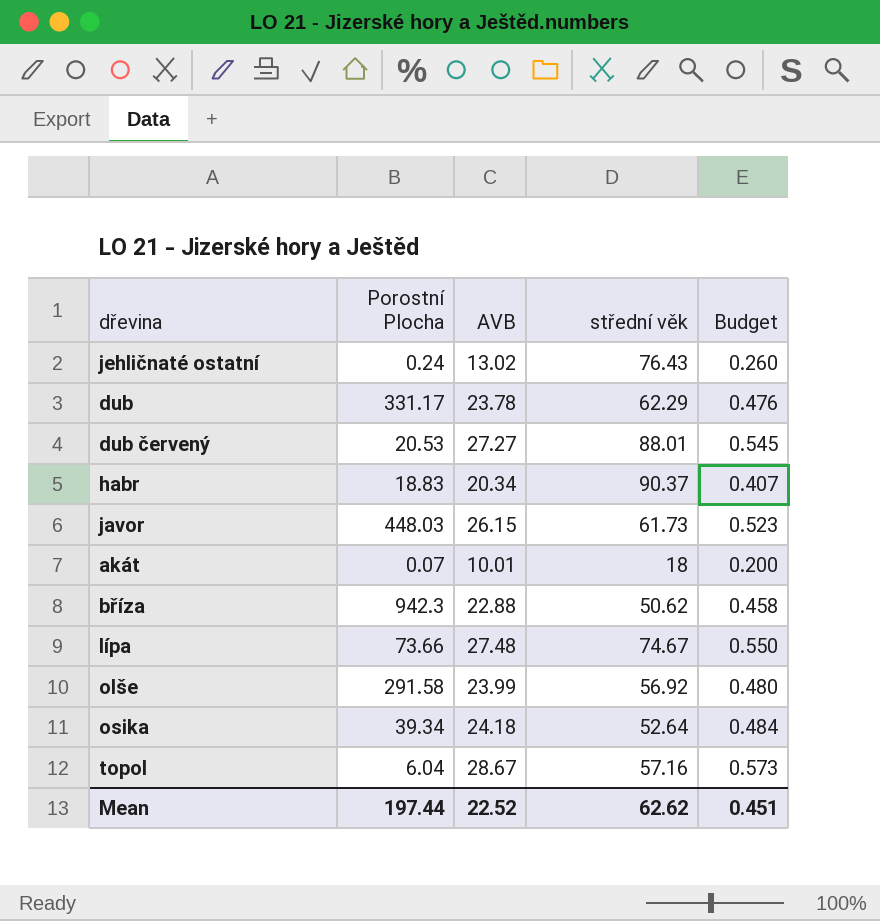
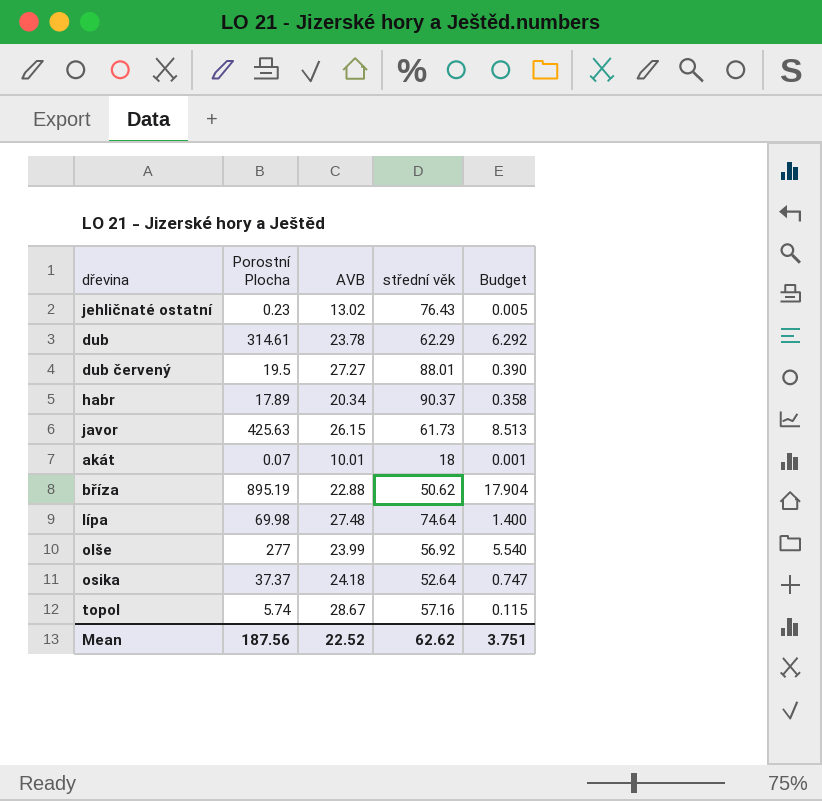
column Budget | formula: [AVB] * 0.02 -> [Porostní Plocha] * 0.02
jehličnaté ostatní | Porostní Plocha: 0.24 -> 0.23
dub | Porostní Plocha: 331.17 -> 314.61
dub červený | Porostní Plocha: 20.53 -> 19.5
habr | Porostní Plocha: 18.83 -> 17.89
javor | Porostní Plocha: 448.03 -> 425.63
bříza | Porostní Plocha: 942.3 -> 895.19
lípa | Porostní Plocha: 73.66 -> 69.98
lípa | střední věk: 74.67 -> 74.64
olše | Porostní Plocha: 291.58 -> 277
osika | Porostní Plocha: 39.34 -> 37.37
topol | Porostní Plocha: 6.04 -> 5.74
Mean | Porostní Plocha: 197.44 -> 187.56
Mean | Budget: 0.451 -> 3.751

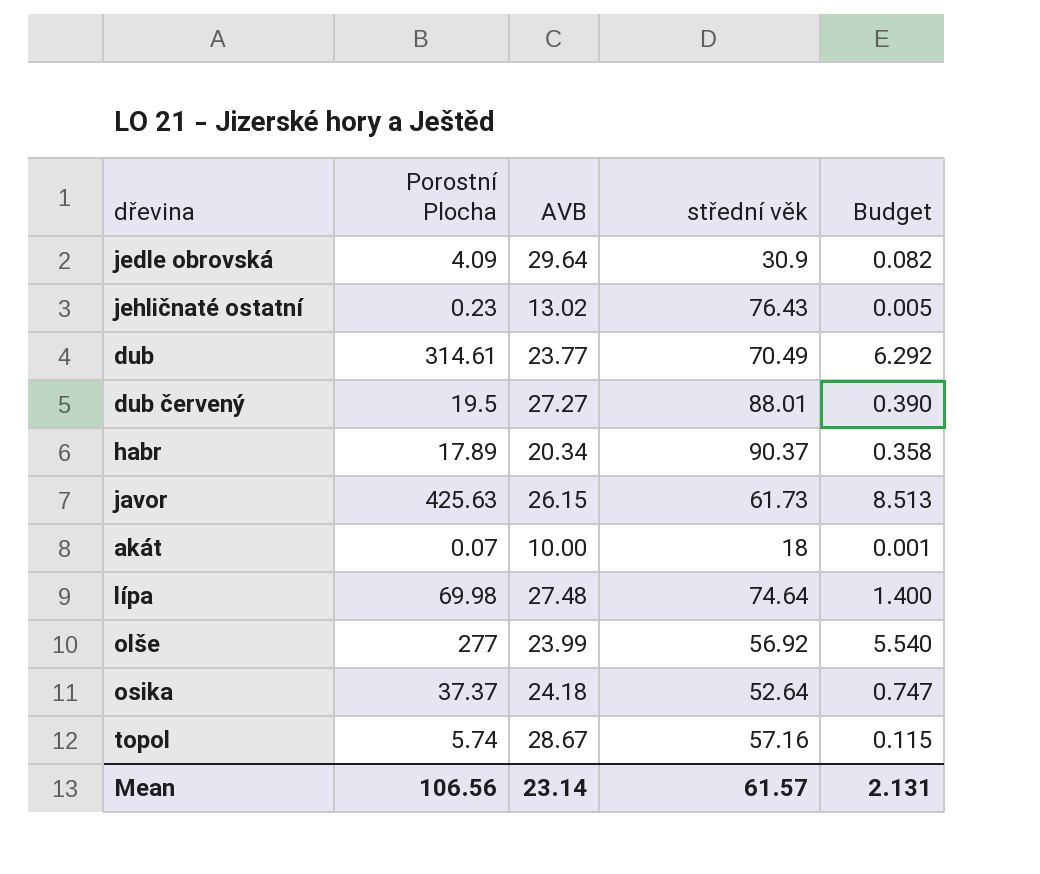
row bříza: 895.19 | 22.88 | 50.62 | 17.904 -> none
row jedle obrovská: none -> 4.09 | 29.64 | 30.9 | 0.082
dub | AVB: 23.78 -> 23.77
dub | střední věk: 62.29 -> 70.49
akát | AVB: 10.01 -> 10.00
Mean | Porostní Plocha: 187.56 -> 106.56
Mean | AVB: 22.52 -> 23.14
Mean | střední věk: 62.62 -> 61.57
Mean | Budget: 3.751 -> 2.131

